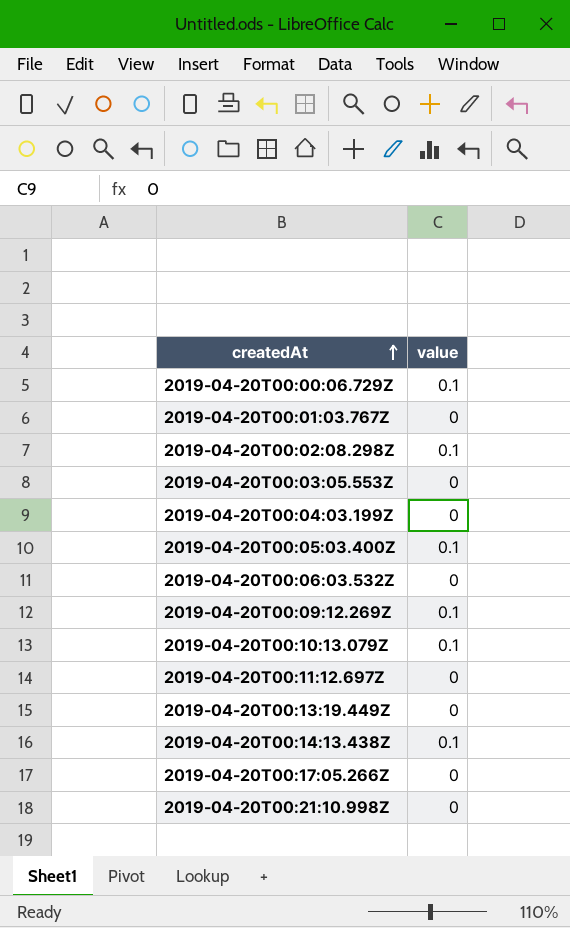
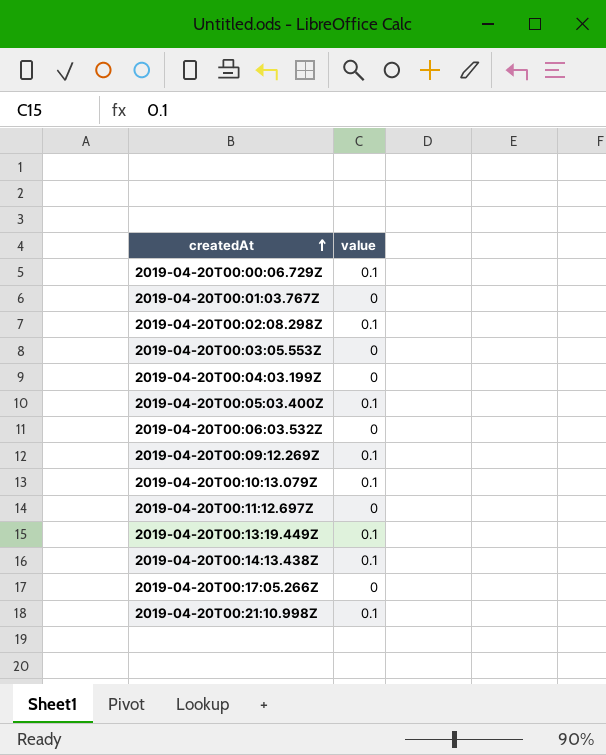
2019-04-20T00:13:19.449Z | value: 0 -> 0.1
2019-04-20T00:21:10.998Z | value: 0 -> 0.1

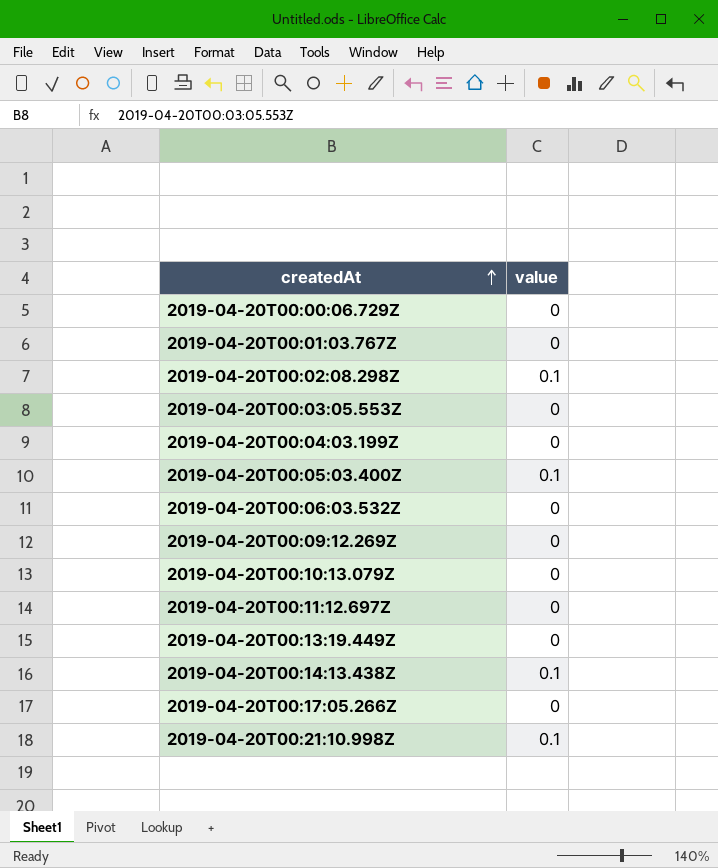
2019-04-20T00:00:06.729Z | value: 0.1 -> 0
2019-04-20T00:09:12.269Z | value: 0.1 -> 0
2019-04-20T00:10:13.079Z | value: 0.1 -> 0
2019-04-20T00:13:19.449Z | value: 0.1 -> 0

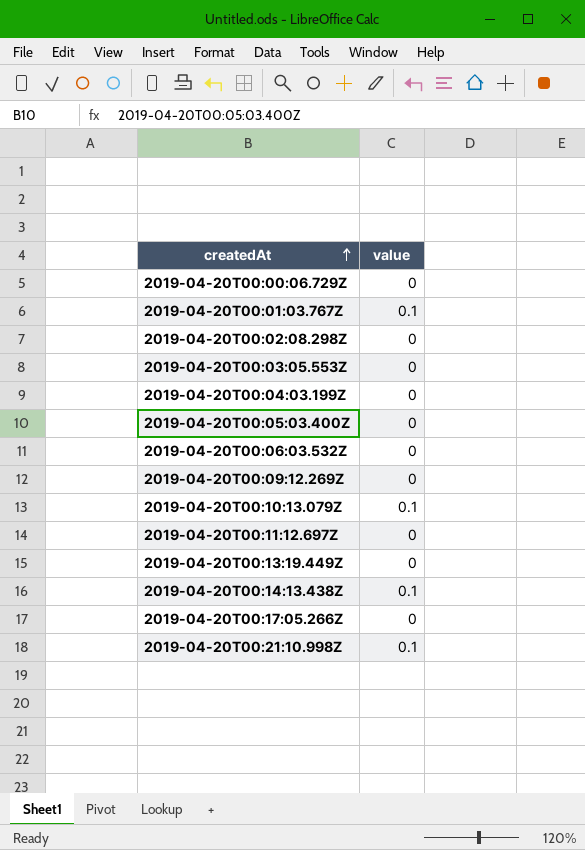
2019-04-20T00:01:03.767Z | value: 0 -> 0.1
2019-04-20T00:02:08.298Z | value: 0.1 -> 0
2019-04-20T00:05:03.400Z | value: 0.1 -> 0
2019-04-20T00:10:13.079Z | value: 0 -> 0.1

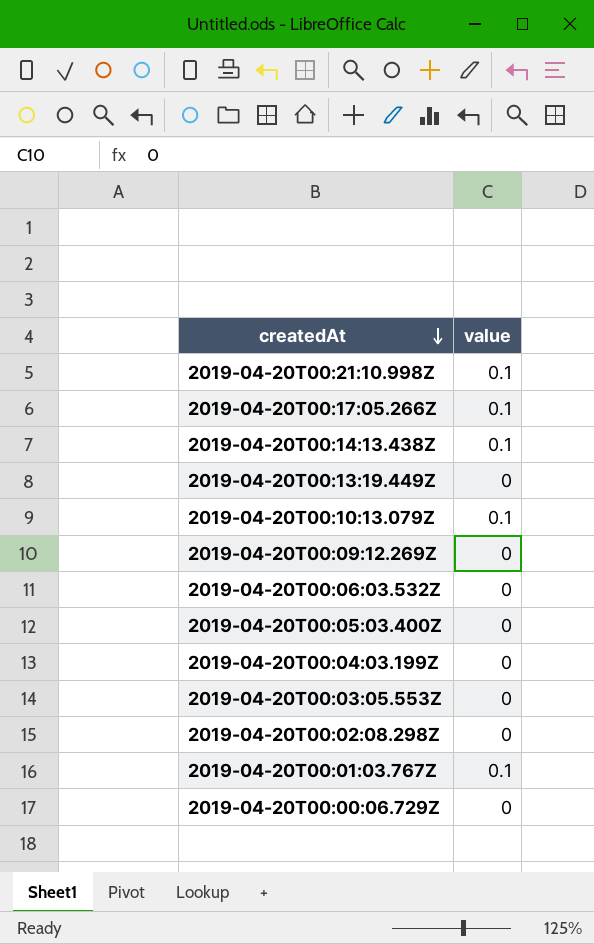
row order: createdAt ascending -> createdAt descending
row 2019-04-20T00:11:12.697Z: 0 -> none
2019-04-20T00:17:05.266Z | value: 0 -> 0.1

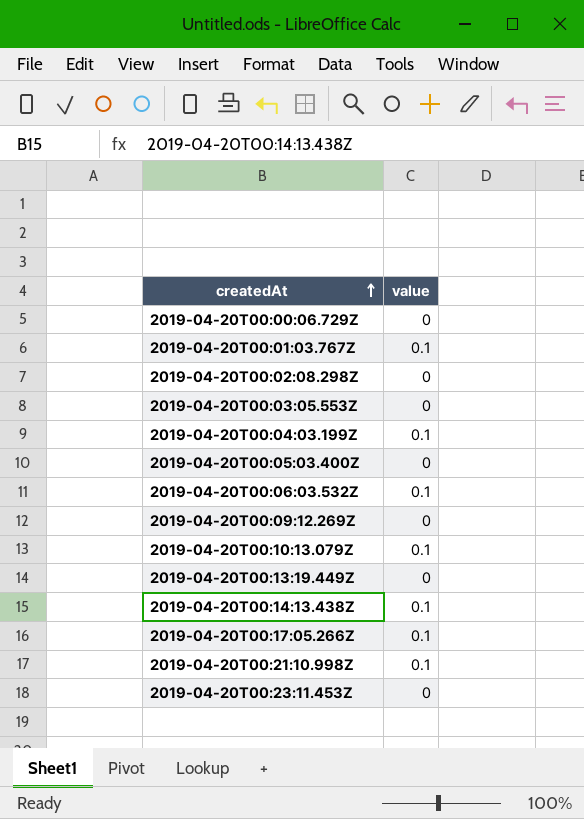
row order: createdAt descending -> createdAt ascending
2019-04-20T00:04:03.199Z | value: 0 -> 0.1
2019-04-20T00:06:03.532Z | value: 0 -> 0.1
row 2019-04-20T00:23:11.453Z: none -> 0

